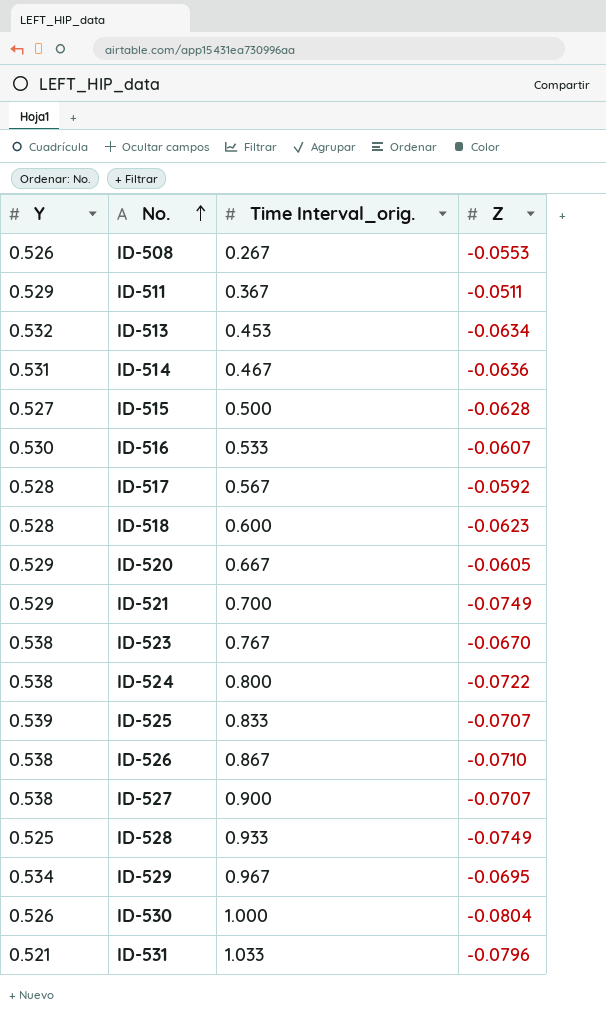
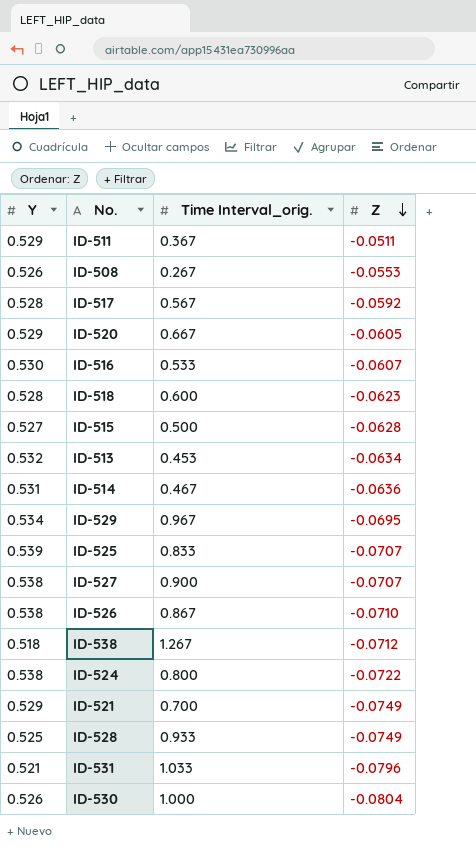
row order: No. ascending -> Z descending
row ID-523: 0.538 | 0.767 | -0.0670 -> none
row ID-538: none -> 0.518 | 1.267 | -0.0712

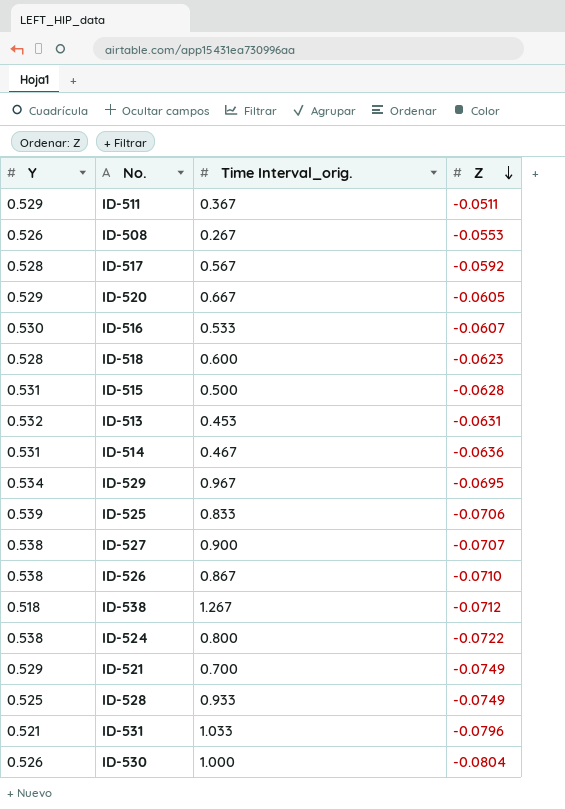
ID-515 | Y: 0.527 -> 0.531
ID-513 | Z: -0.0634 -> -0.0631
ID-525 | Z: -0.0707 -> -0.0706

